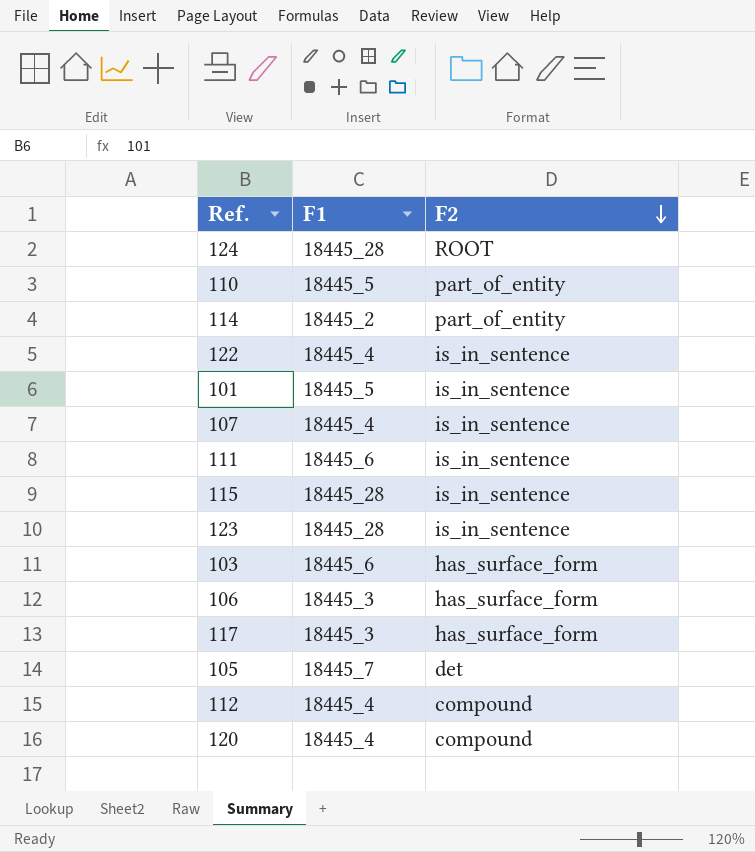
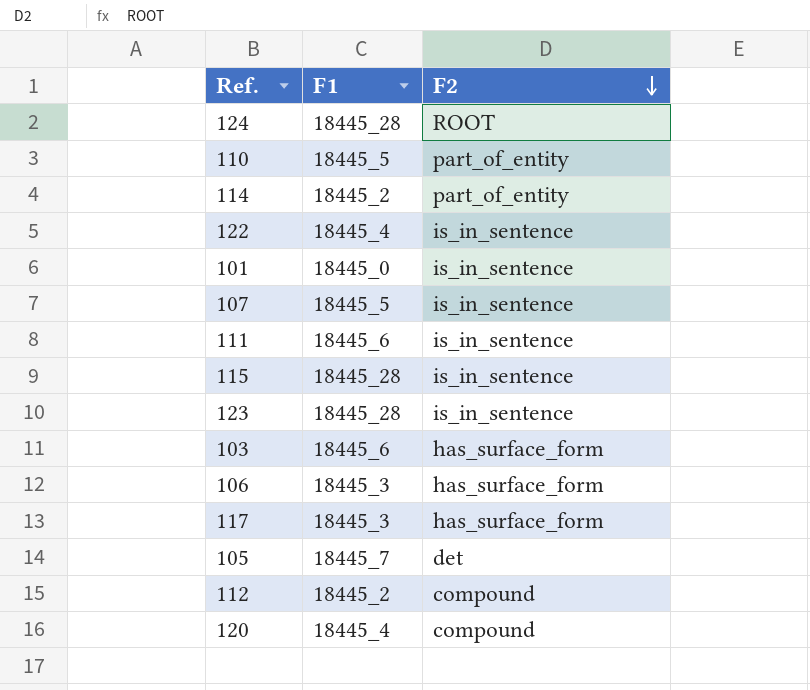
101 | F1: 18445_5 -> 18445_0
107 | F1: 18445_4 -> 18445_5
112 | F1: 18445_4 -> 18445_2

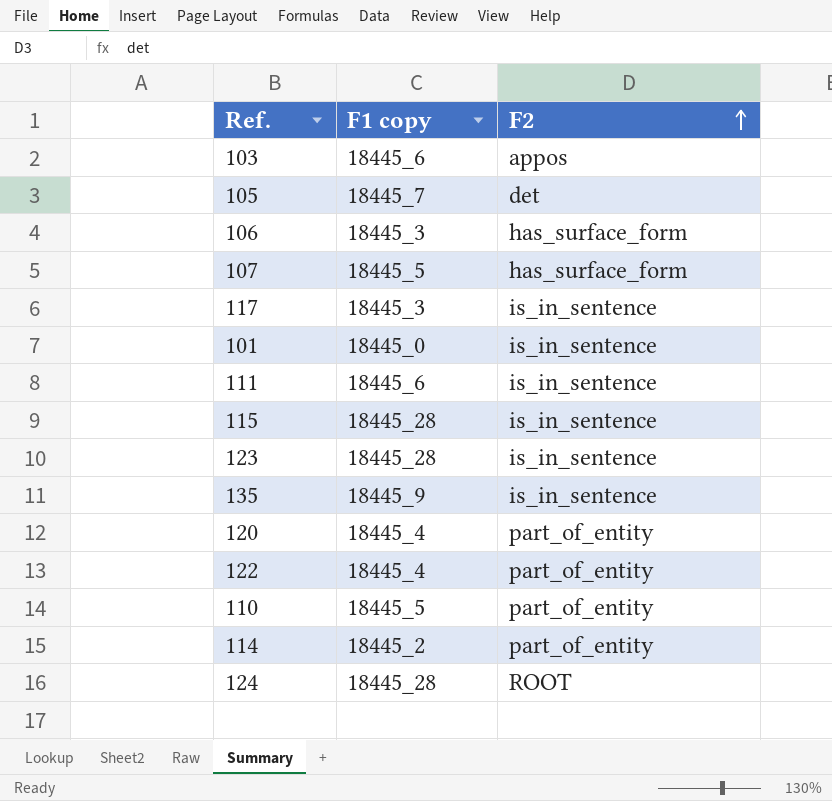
row order: F2 descending -> F2 ascending
column name: F1 -> F1 copy
row 112: 18445_2 | compound -> none
103 | F2: has_surface_form -> appos
107 | F2: is_in_sentence -> has_surface_form
117 | F2: has_surface_form -> is_in_sentence
row 135: none -> 18445_9 | is_in_sentence
120 | F2: compound -> part_of_entity
122 | F2: is_in_sentence -> part_of_entity

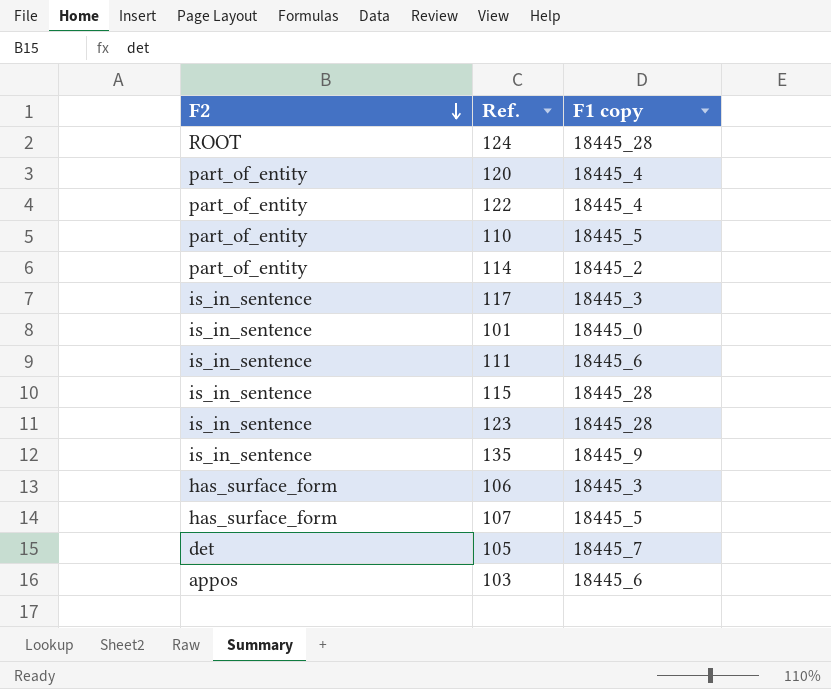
row order: F2 ascending -> F2 descending
column F2 | position: 3 -> 1

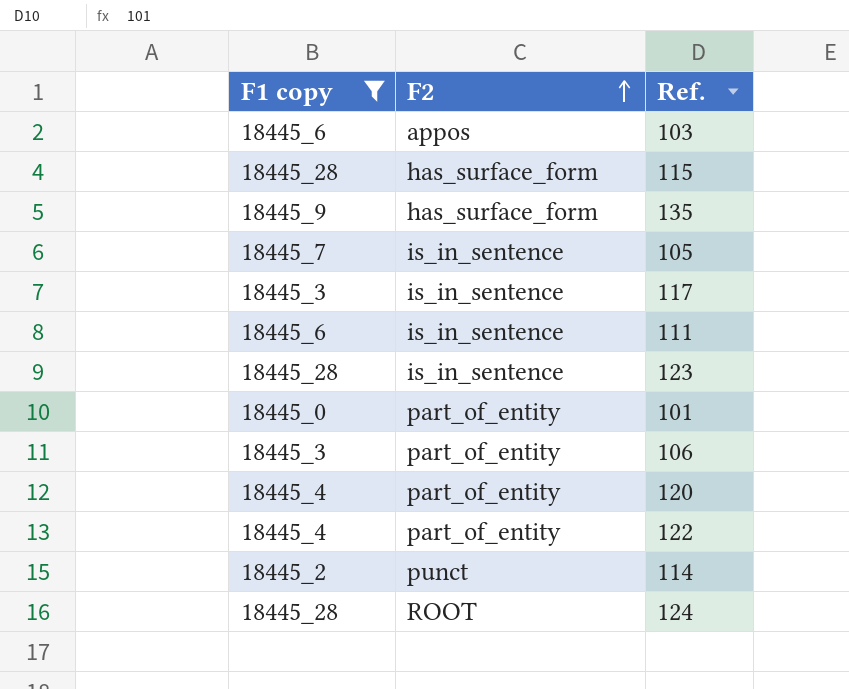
filter: none -> F1 copy != 18445_5
row order: F2 descending -> F2 ascending
column F1 copy | position: 3 -> 1
115 | F2: is_in_sentence -> has_surface_form
135 | F2: is_in_sentence -> has_surface_form
105 | F2: det -> is_in_sentence
101 | F2: is_in_sentence -> part_of_entity
106 | F2: has_surface_form -> part_of_entity
114 | F2: part_of_entity -> punct

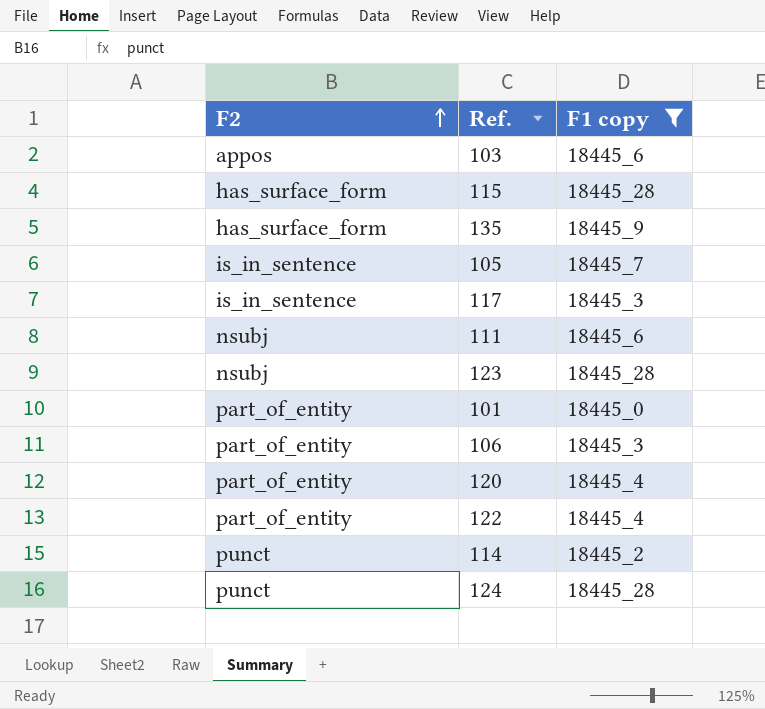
column F1 copy | position: 1 -> 3
111 | F2: is_in_sentence -> nsubj
123 | F2: is_in_sentence -> nsubj
124 | F2: ROOT -> punct

